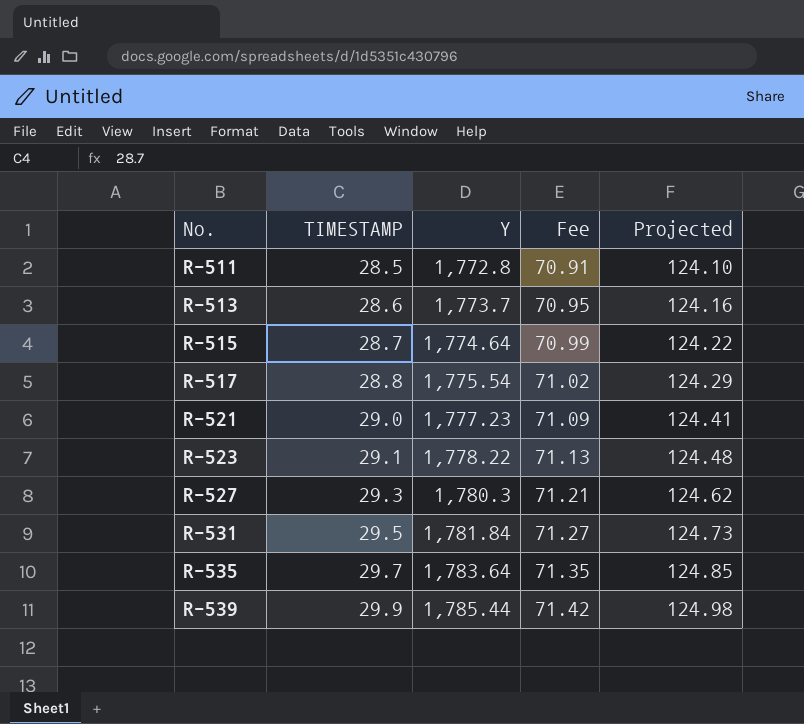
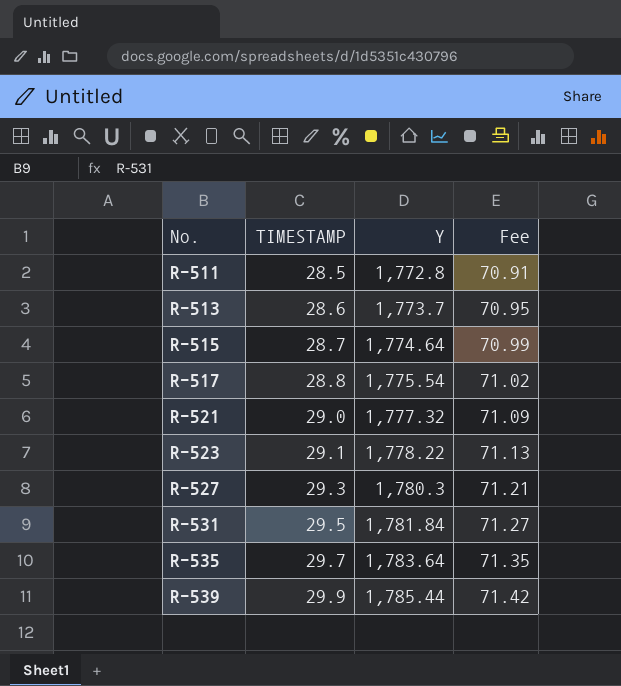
column Projected | formula: [Y] * 0.07 -> none
R-521 | Y: 1,777.23 -> 1,777.32

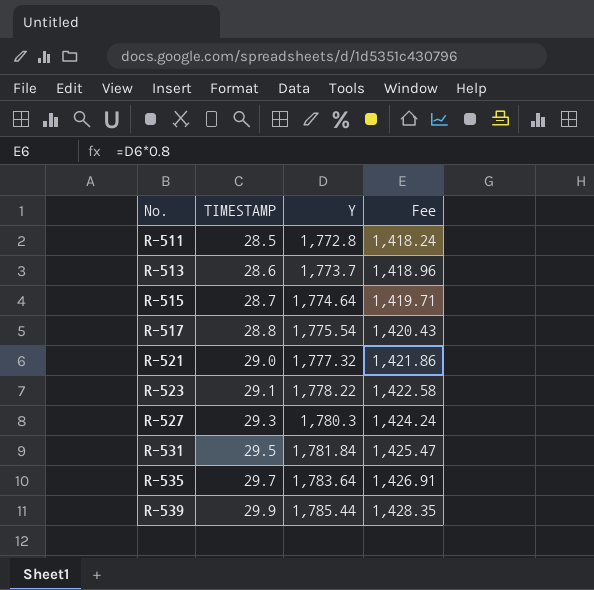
column Fee | formula: [Y] * 0.04 -> [Y] * 0.8

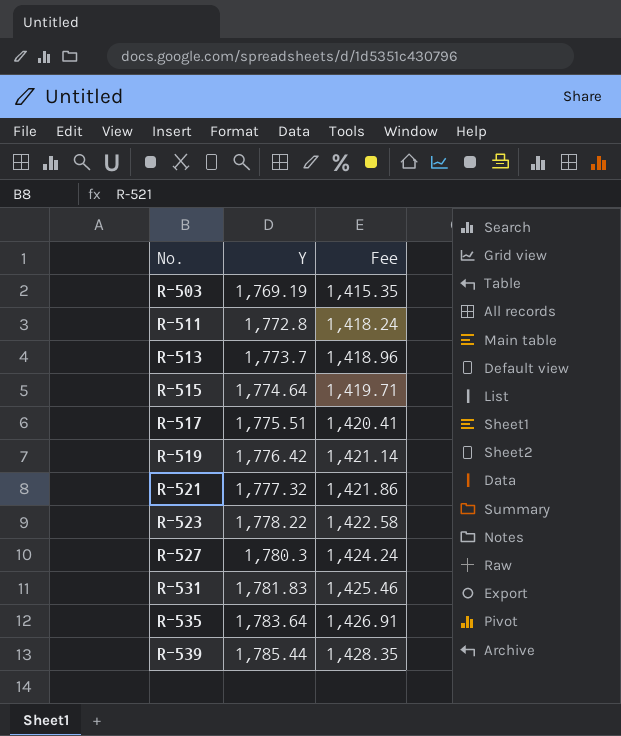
column TIMESTAMP | position: 2 -> none
row R-503: none -> 1,769.19 | 1,415.35
R-517 | Y: 1,775.54 -> 1,775.51
R-517 | Fee: 1,420.43 -> 1,420.41
row R-519: none -> 1,776.42 | 1,421.14
R-531 | Y: 1,781.84 -> 1,781.83
R-531 | Fee: 1,425.47 -> 1,425.46

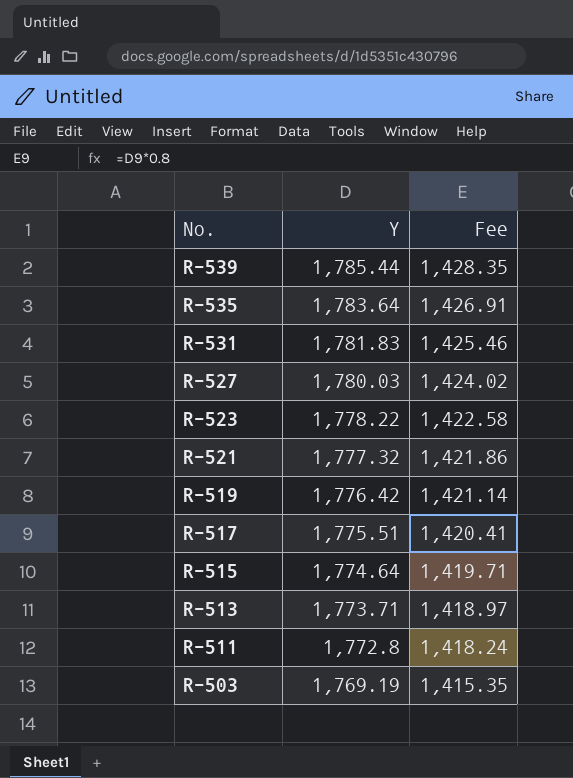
row order: No. ascending -> No. descending
R-527 | Y: 1,780.3 -> 1,780.03
R-527 | Fee: 1,424.24 -> 1,424.02
R-513 | Y: 1,773.7 -> 1,773.71
R-513 | Fee: 1,418.96 -> 1,418.97

